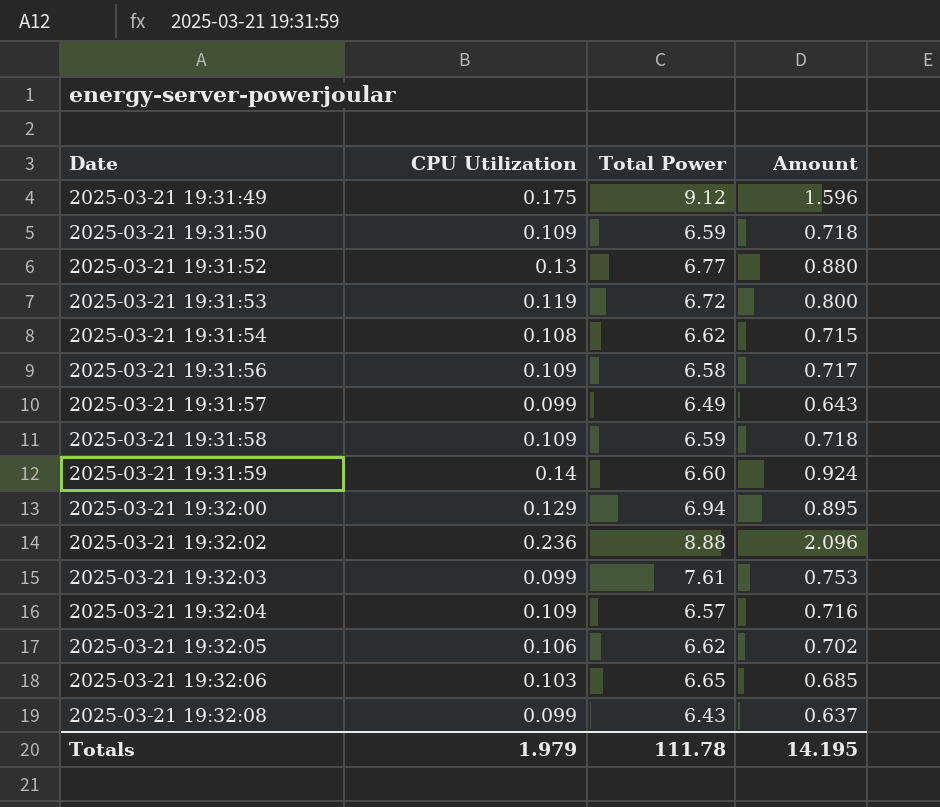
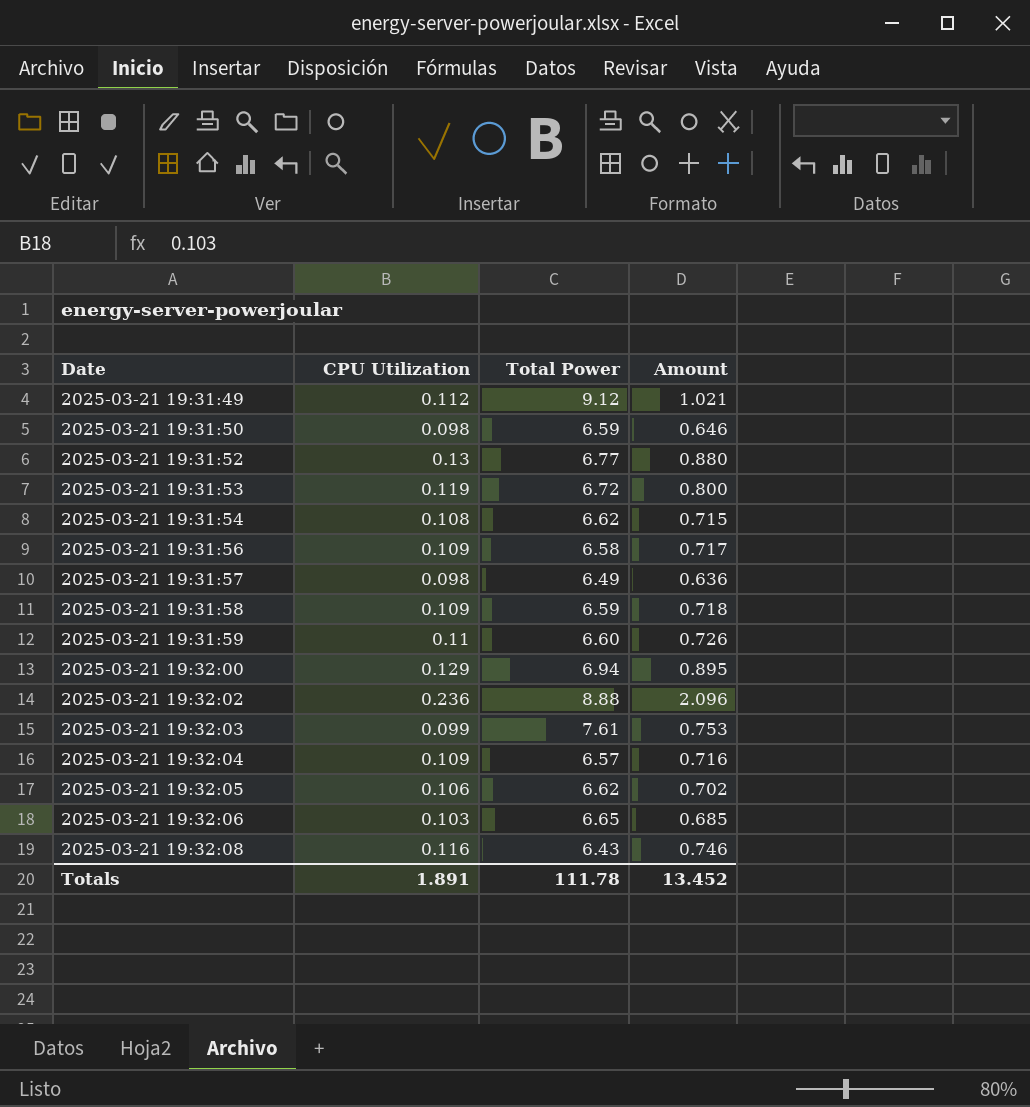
2025-03-21 19:31:49 | CPU Utilization: 0.175 -> 0.112
2025-03-21 19:31:49 | Amount: 1.596 -> 1.021
2025-03-21 19:31:50 | CPU Utilization: 0.109 -> 0.098
2025-03-21 19:31:50 | Amount: 0.718 -> 0.646
2025-03-21 19:31:57 | CPU Utilization: 0.099 -> 0.098
2025-03-21 19:31:57 | Amount: 0.643 -> 0.636
2025-03-21 19:31:59 | CPU Utilization: 0.14 -> 0.11
2025-03-21 19:31:59 | Amount: 0.924 -> 0.726
2025-03-21 19:32:08 | CPU Utilization: 0.099 -> 0.116
2025-03-21 19:32:08 | Amount: 0.637 -> 0.746
Totals | CPU Utilization: 1.979 -> 1.891
Totals | Amount: 14.195 -> 13.452

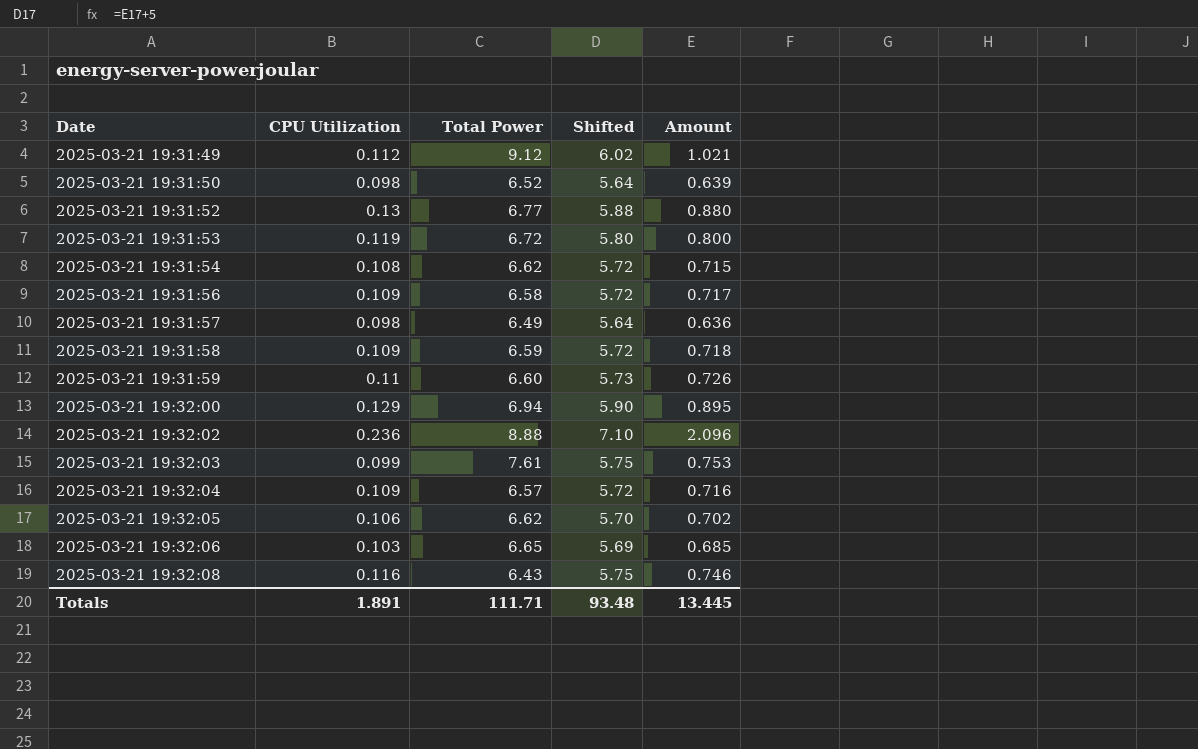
column Shifted | formula: none -> [Amount] + 5
2025-03-21 19:31:50 | Total Power: 6.59 -> 6.52
2025-03-21 19:31:50 | Amount: 0.646 -> 0.639
Totals | Total Power: 111.78 -> 111.71
Totals | Amount: 13.452 -> 13.445

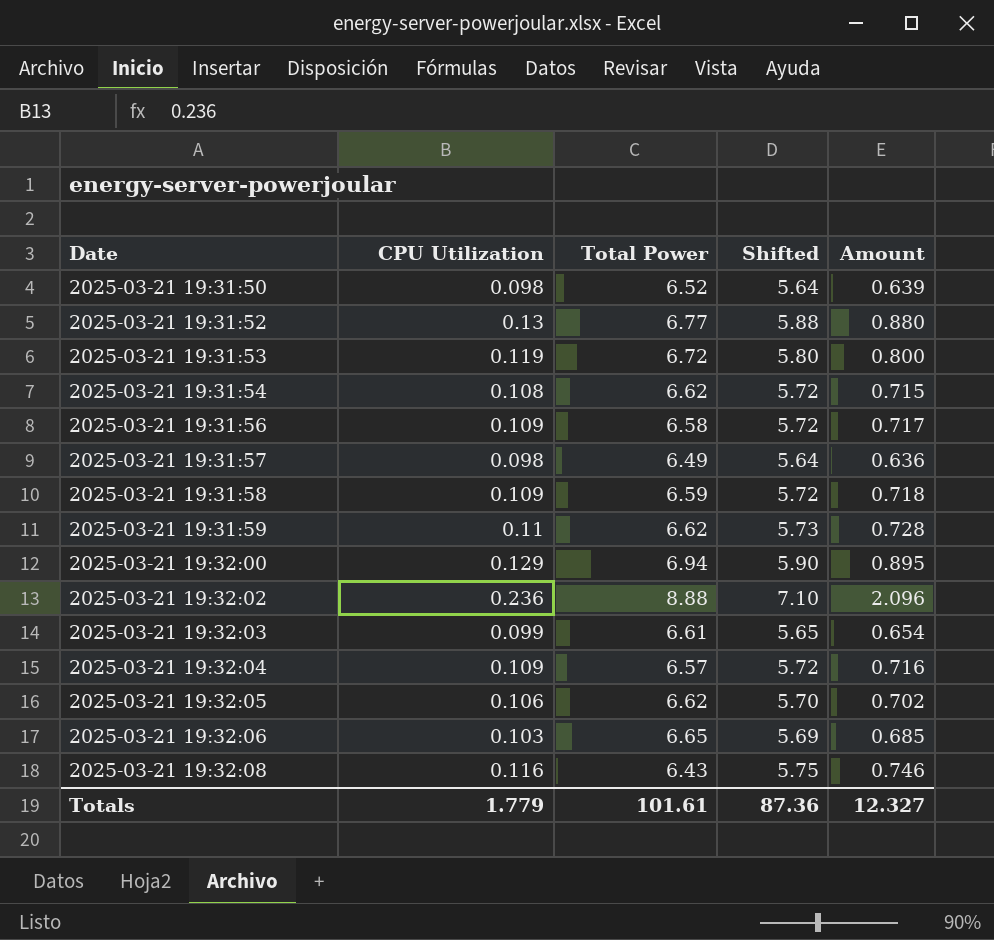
row 2025-03-21 19:31:49: 0.112 | 9.12 | 6.02 | 1.021 -> none
2025-03-21 19:31:59 | Total Power: 6.60 -> 6.62
2025-03-21 19:31:59 | Amount: 0.726 -> 0.728
2025-03-21 19:32:03 | Total Power: 7.61 -> 6.61
2025-03-21 19:32:03 | Shifted: 5.75 -> 5.65
2025-03-21 19:32:03 | Amount: 0.753 -> 0.654
Totals | CPU Utilization: 1.891 -> 1.779
Totals | Total Power: 111.71 -> 101.61
Totals | Shifted: 93.48 -> 87.36
Totals | Amount: 13.445 -> 12.327

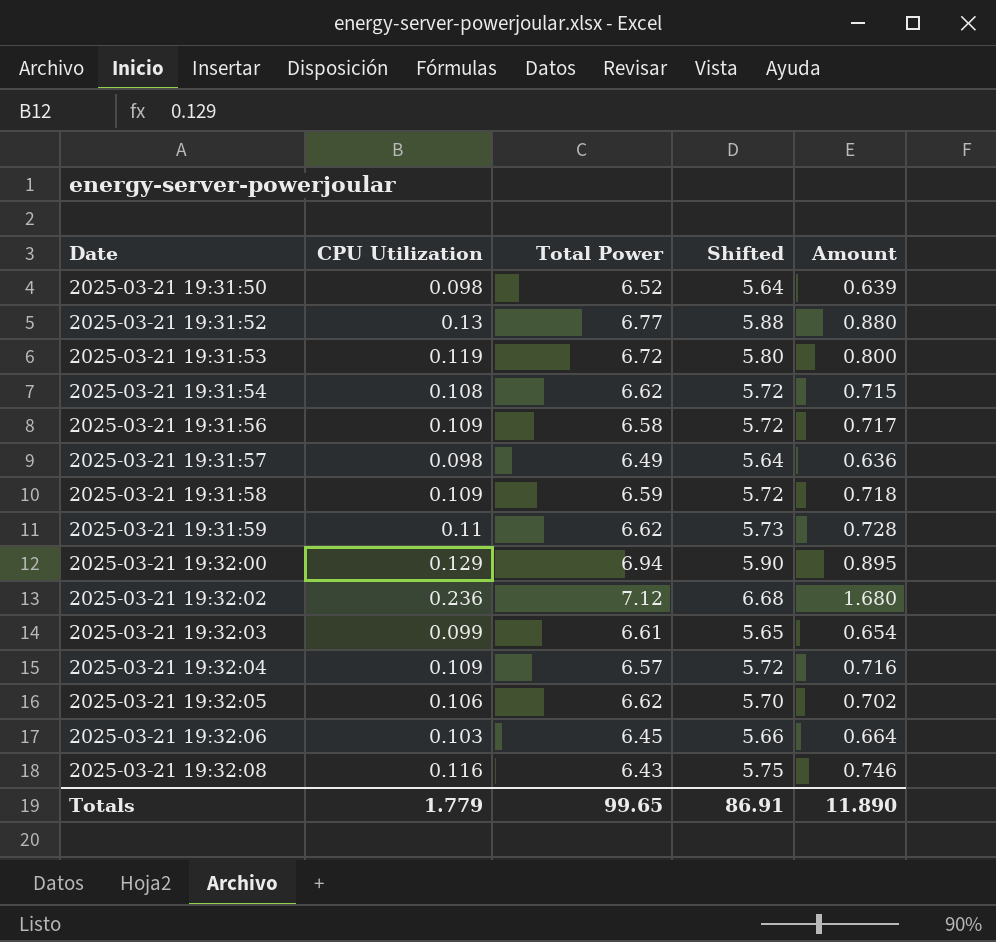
2025-03-21 19:32:02 | Total Power: 8.88 -> 7.12
2025-03-21 19:32:02 | Shifted: 7.10 -> 6.68
2025-03-21 19:32:02 | Amount: 2.096 -> 1.680
2025-03-21 19:32:06 | Total Power: 6.65 -> 6.45
2025-03-21 19:32:06 | Shifted: 5.69 -> 5.66
2025-03-21 19:32:06 | Amount: 0.685 -> 0.664
Totals | Total Power: 101.61 -> 99.65
Totals | Shifted: 87.36 -> 86.91
Totals | Amount: 12.327 -> 11.890

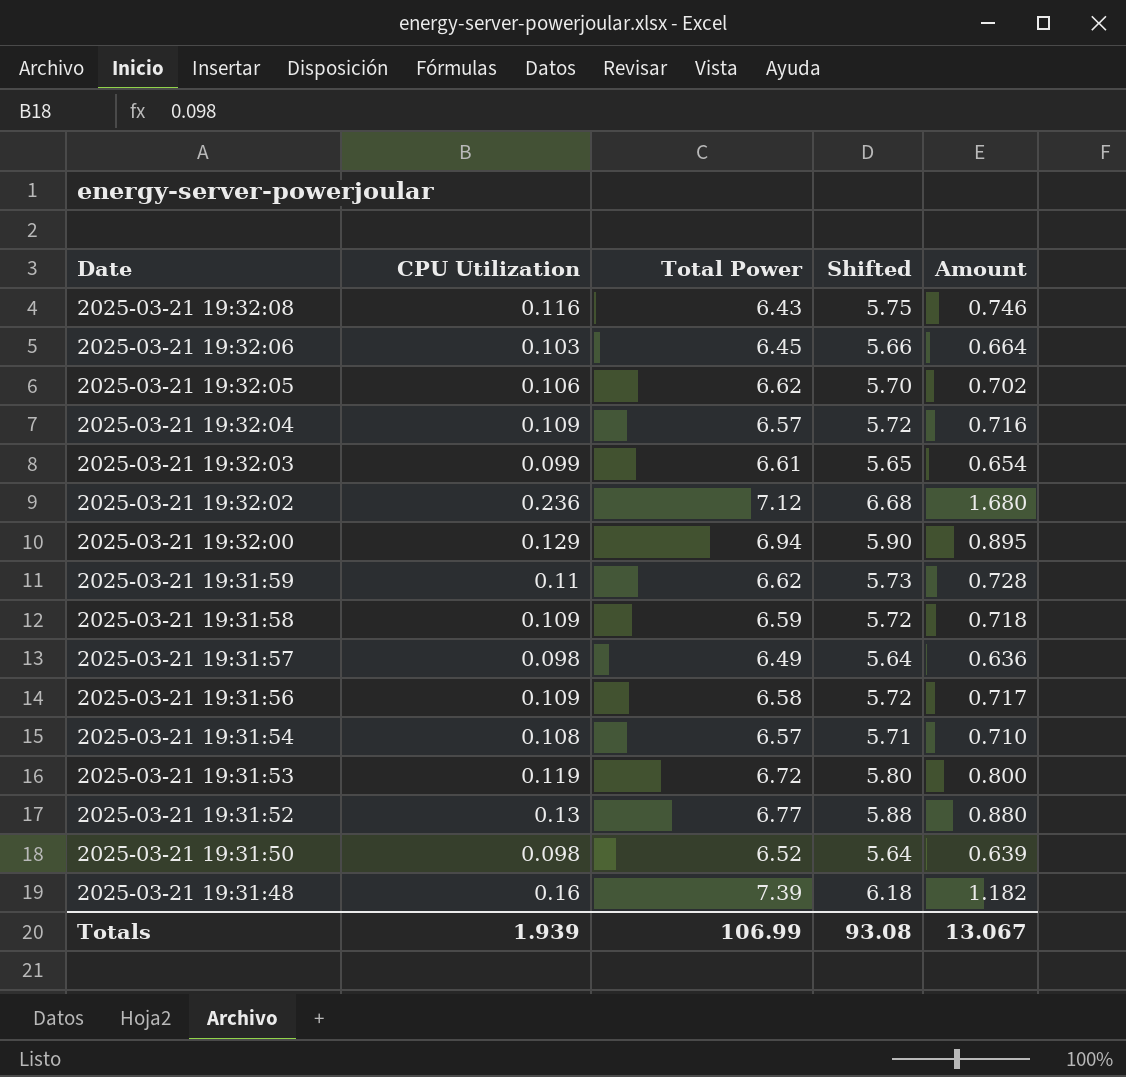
row order: Date ascending -> Date descending
2025-03-21 19:31:54 | Total Power: 6.62 -> 6.57
2025-03-21 19:31:54 | Shifted: 5.72 -> 5.71
2025-03-21 19:31:54 | Amount: 0.715 -> 0.710
row 2025-03-21 19:31:48: none -> 0.16 | 7.39 | 6.18 | 1.182
Totals | CPU Utilization: 1.779 -> 1.939
Totals | Total Power: 99.65 -> 106.99
Totals | Shifted: 86.91 -> 93.08
Totals | Amount: 11.890 -> 13.067

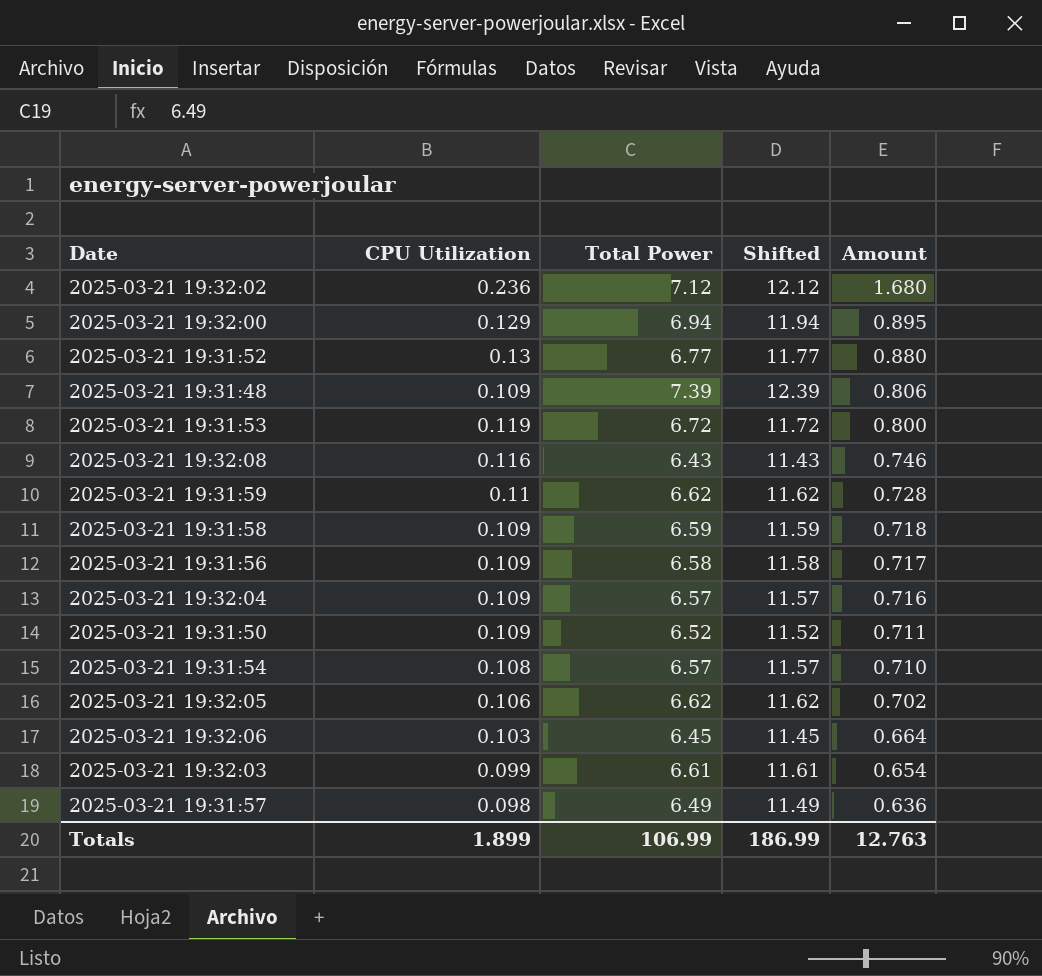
row order: Date descending -> Amount descending
column Shifted | formula: [Amount] + 5 -> [Total Power] + 5
2025-03-21 19:31:48 | CPU Utilization: 0.16 -> 0.109
2025-03-21 19:31:48 | Amount: 1.182 -> 0.806
2025-03-21 19:31:50 | CPU Utilization: 0.098 -> 0.109
2025-03-21 19:31:50 | Amount: 0.639 -> 0.711
Totals | CPU Utilization: 1.939 -> 1.899
Totals | Shifted: 93.08 -> 186.99
Totals | Amount: 13.067 -> 12.763

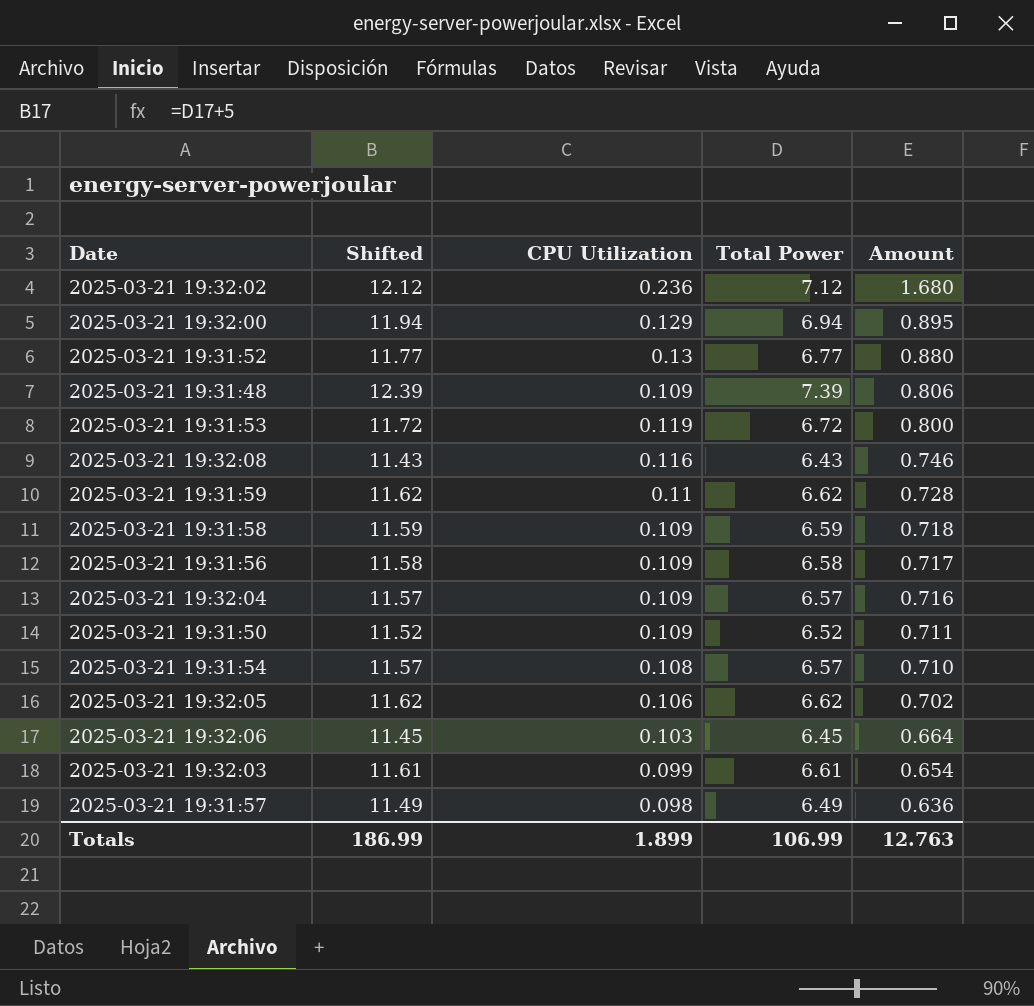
column Shifted | position: 4 -> 2

